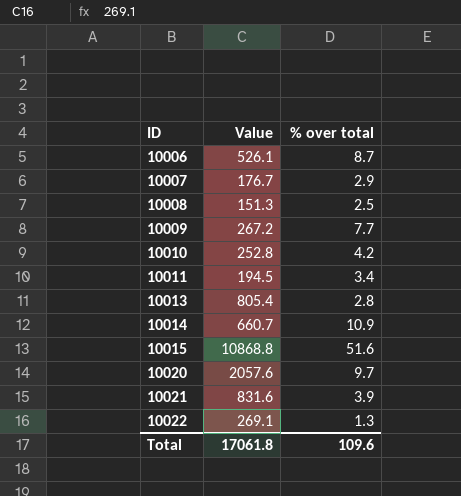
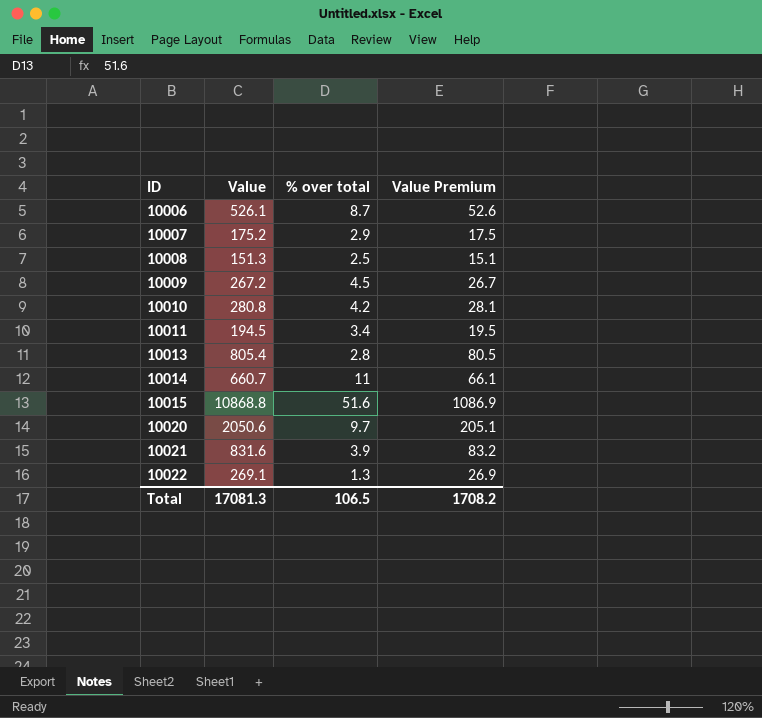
column Value Premium | formula: none -> [Value] * 0.1
10007 | Value: 176.7 -> 175.2
10009 | % over total: 7.7 -> 4.5
10010 | Value: 252.8 -> 280.8
10014 | % over total: 10.9 -> 11
10020 | Value: 2057.6 -> 2050.6
Total | Value: 17061.8 -> 17081.3
Total | % over total: 109.6 -> 106.5

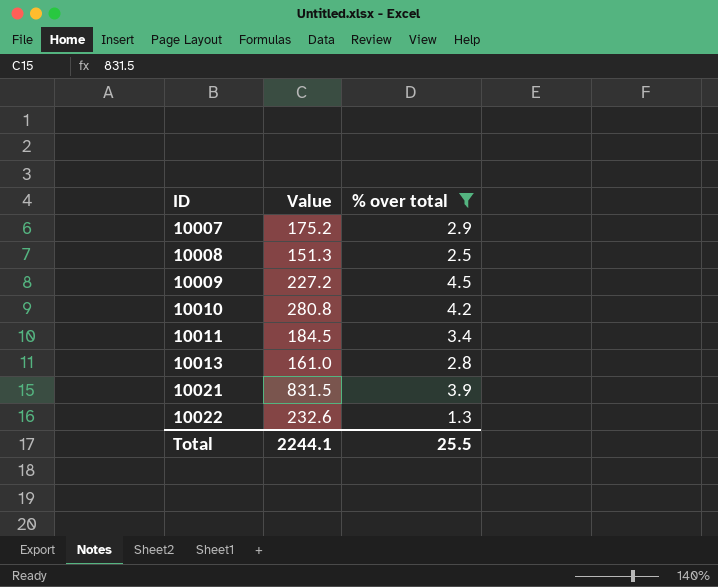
filter: none -> % over total <= 4.5
column Value Premium | formula: [Value] * 0.1 -> none
10009 | Value: 267.2 -> 227.2
10011 | Value: 194.5 -> 184.5
10013 | Value: 805.4 -> 161.0
10021 | Value: 831.6 -> 831.5
10022 | Value: 269.1 -> 232.6
Total | Value: 17081.3 -> 2244.1
Total | % over total: 106.5 -> 25.5

